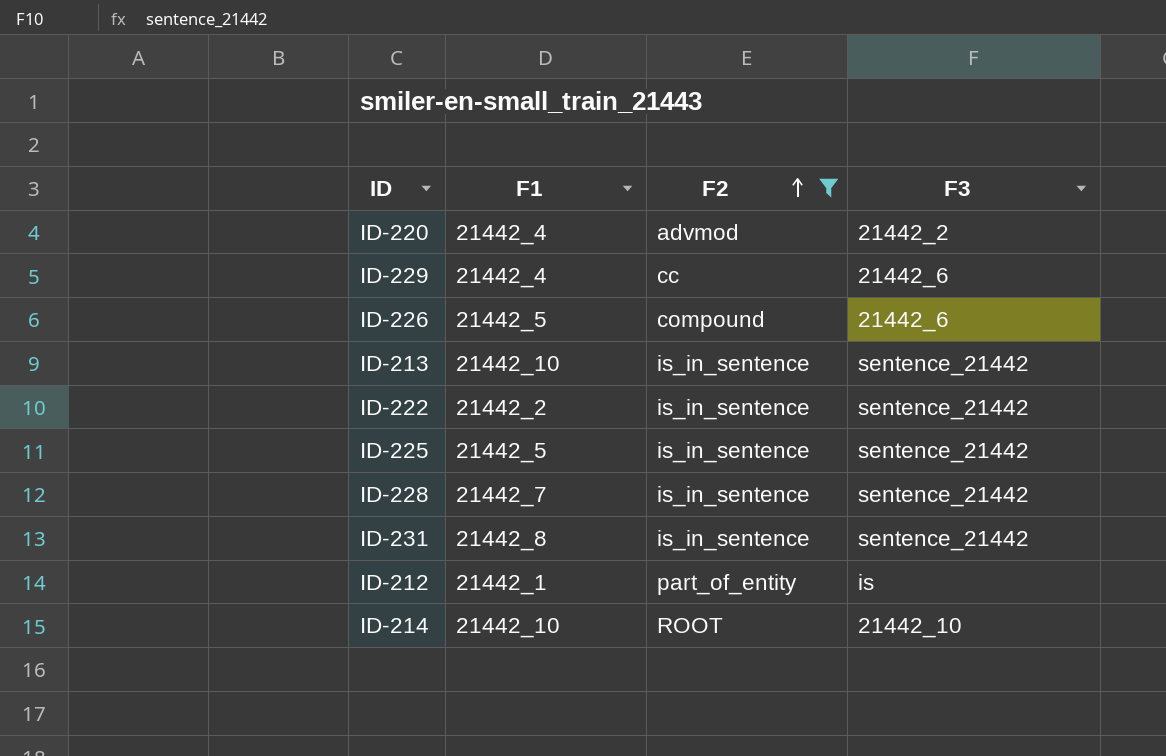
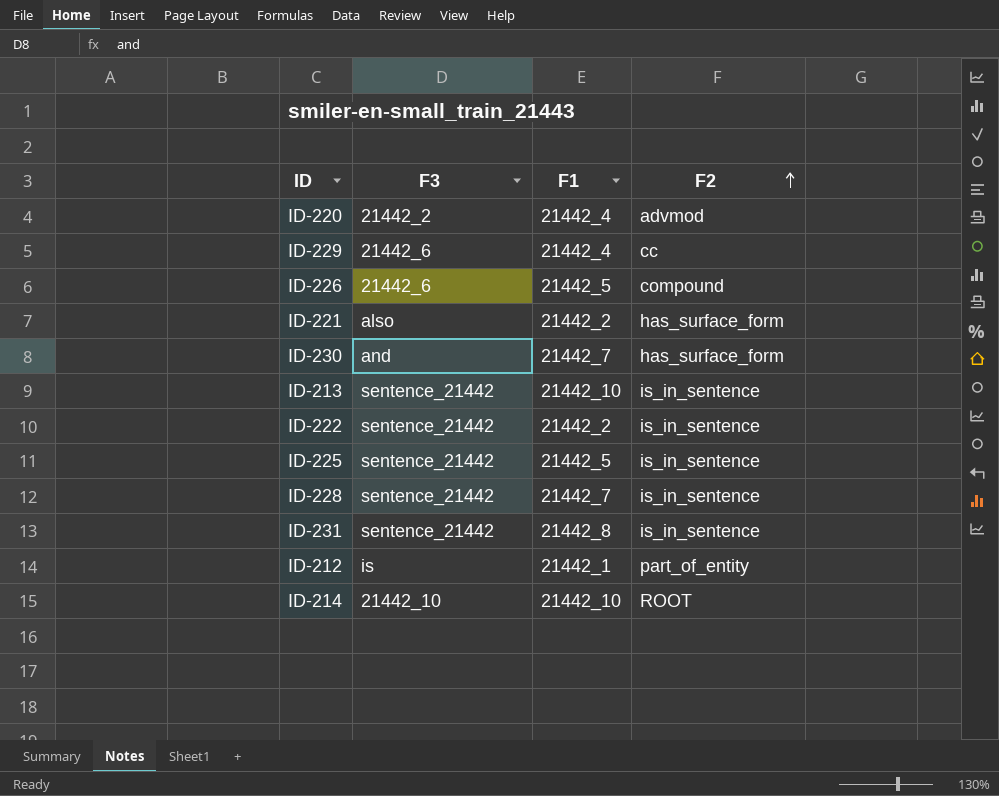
filter: F2 != has_surface_form -> none
column F3 | position: 4 -> 2

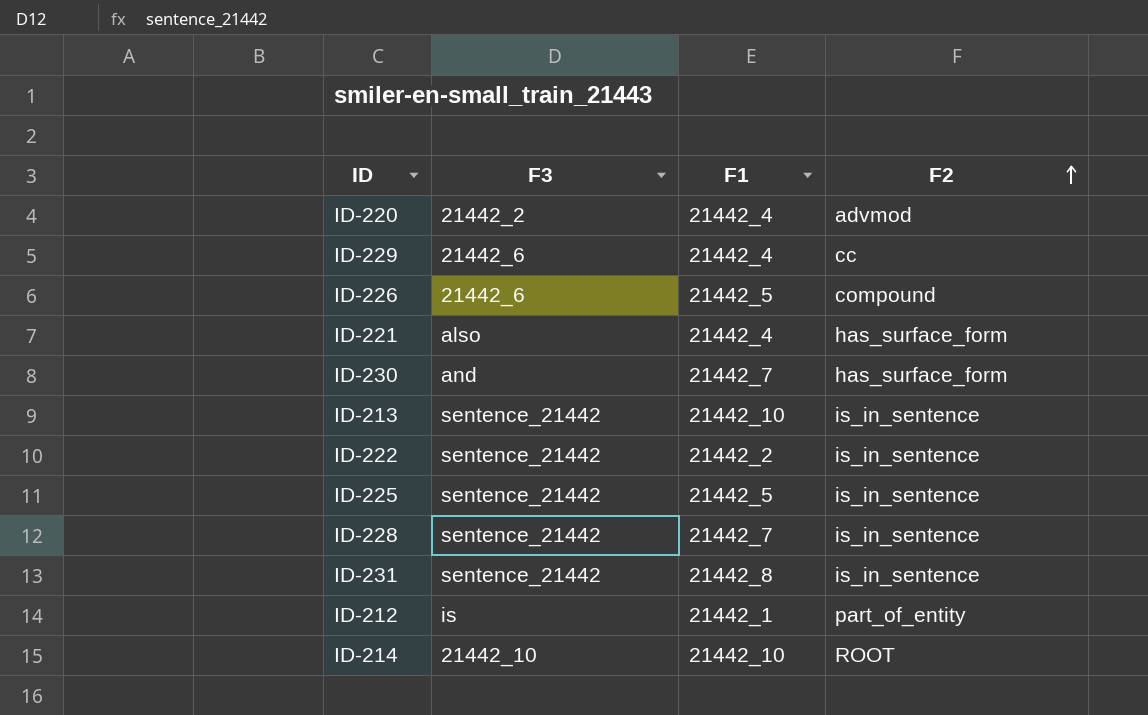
ID-221 | F1: 21442_2 -> 21442_4

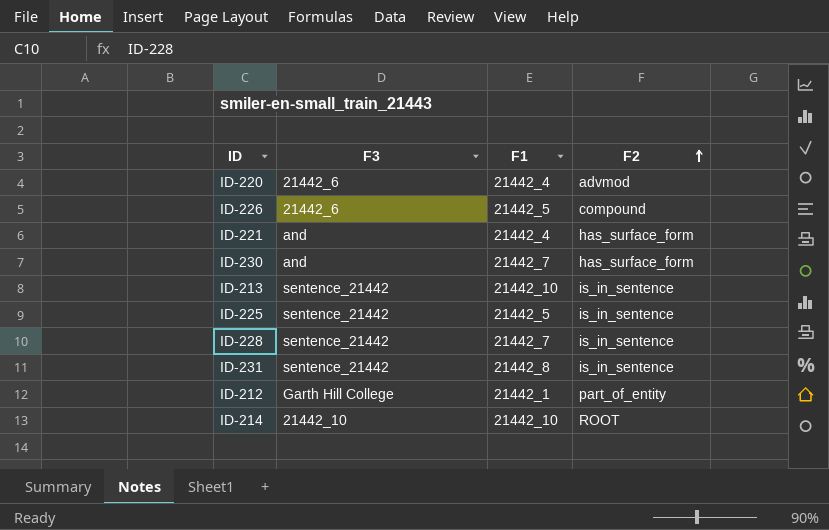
row ID-229: 21442_6 | 21442_4 | cc -> none
row ID-222: sentence_21442 | 21442_2 | is_in_sentence -> none
ID-220 | F3: 21442_2 -> 21442_6
ID-221 | F3: also -> and
ID-212 | F3: is -> Garth Hill College

